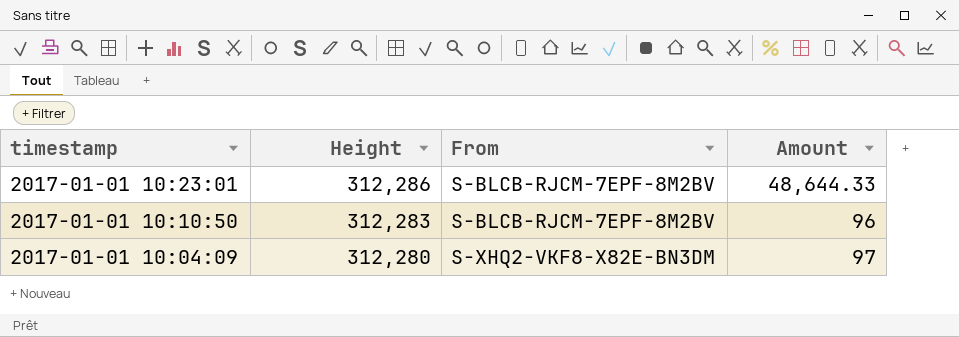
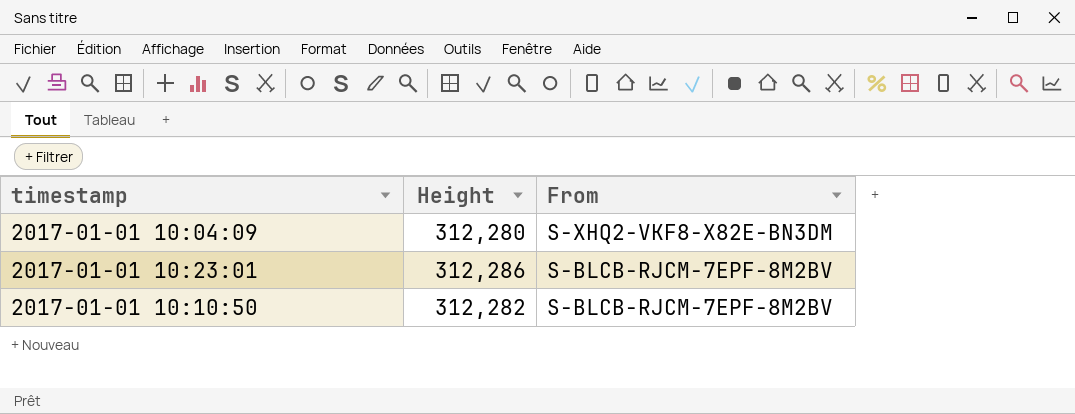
row order: timestamp descending -> From descending
column Amount | position: 4 -> none
2017-01-01 10:10:50 | Height: 312,283 -> 312,282

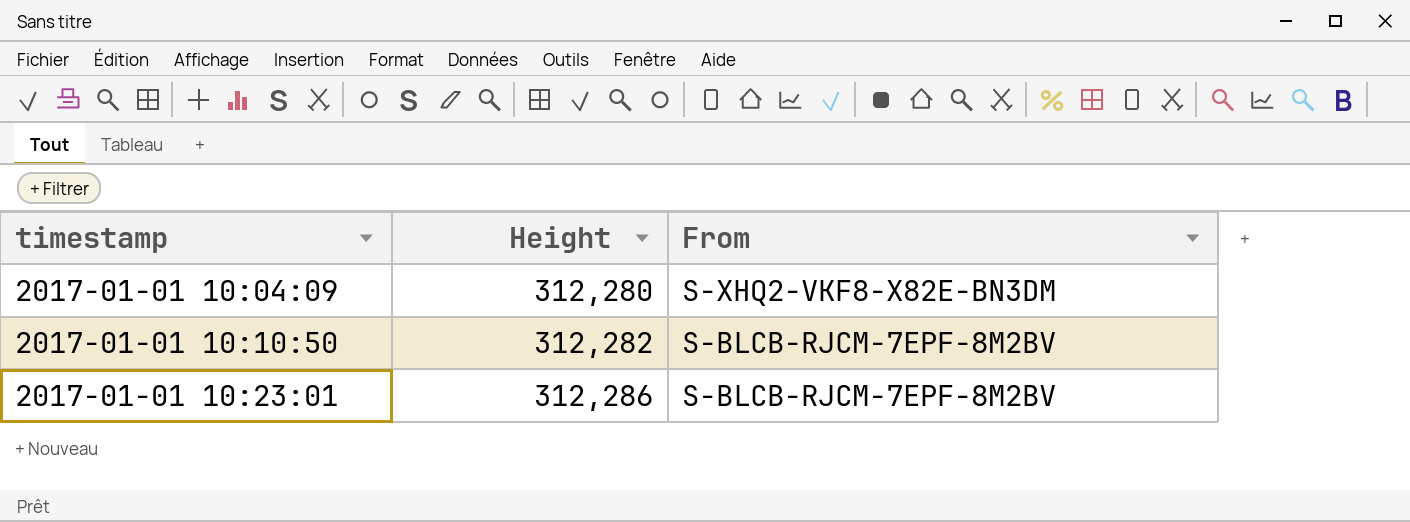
row order: From descending -> timestamp ascending

